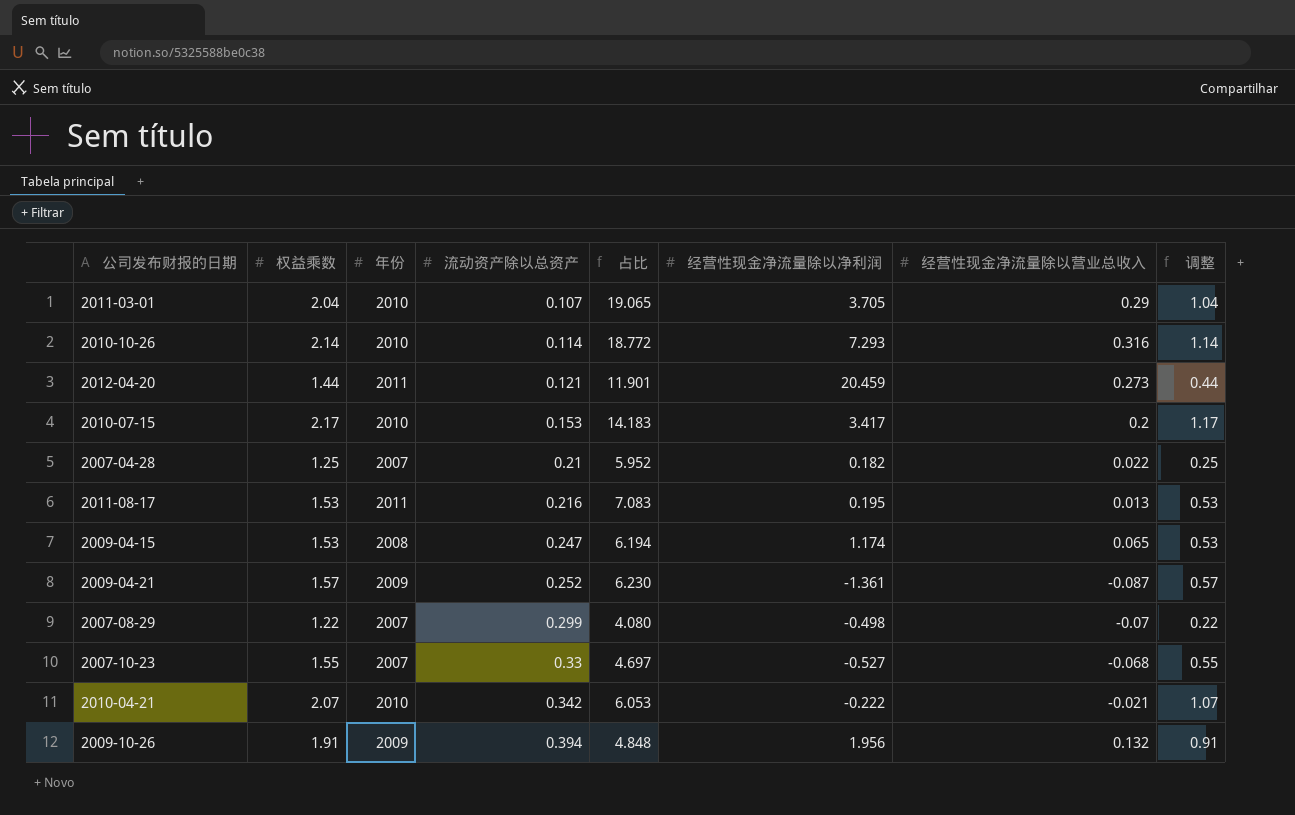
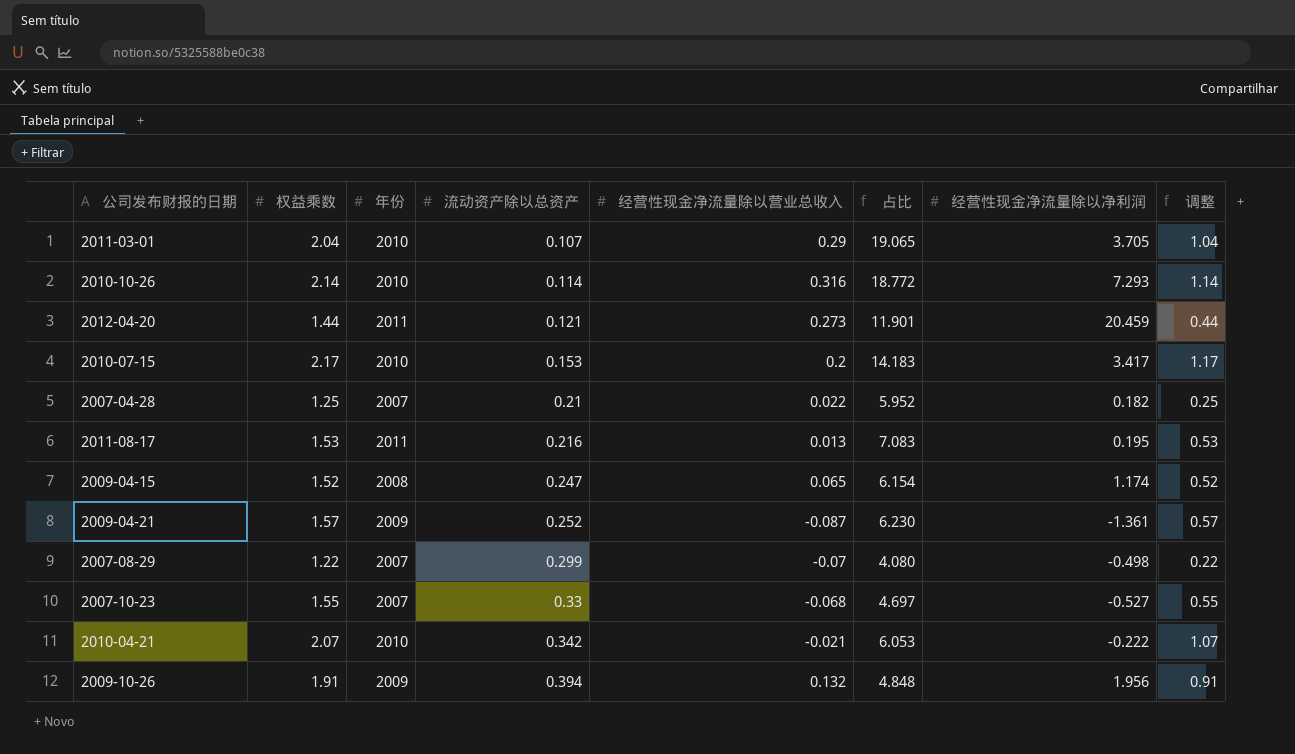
column 经营性现金净流量除以营业总收入 | position: 7 -> 5
2009-04-15 | 权益乘数: 1.53 -> 1.52
2009-04-15 | 占比: 6.194 -> 6.154
2009-04-15 | 调整: 0.53 -> 0.52

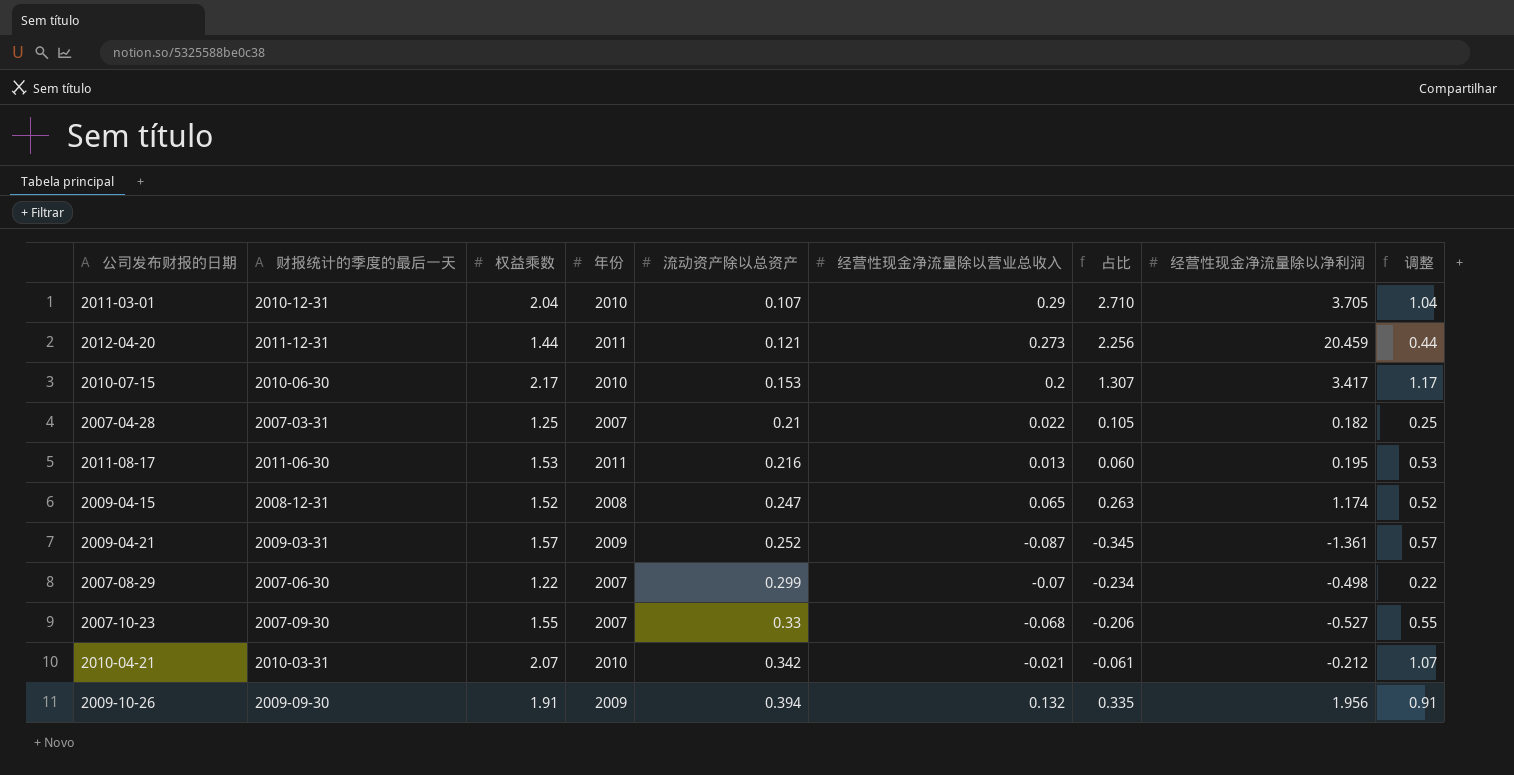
column 财报统计的季度的最后一天 | position: none -> 2
column 占比 | formula: [权益乘数] / [流动资产除以总资产] -> [经营性现金净流量除以营业总收入] / [流动资产除以总资产]
row 2010-10-26: 2.14 | 2010 | 0.114 | 0.316 | 18.772 | 7.293 | 1.14 -> none
2010-04-21 | 经营性现金净流量除以净利润: -0.222 -> -0.212

